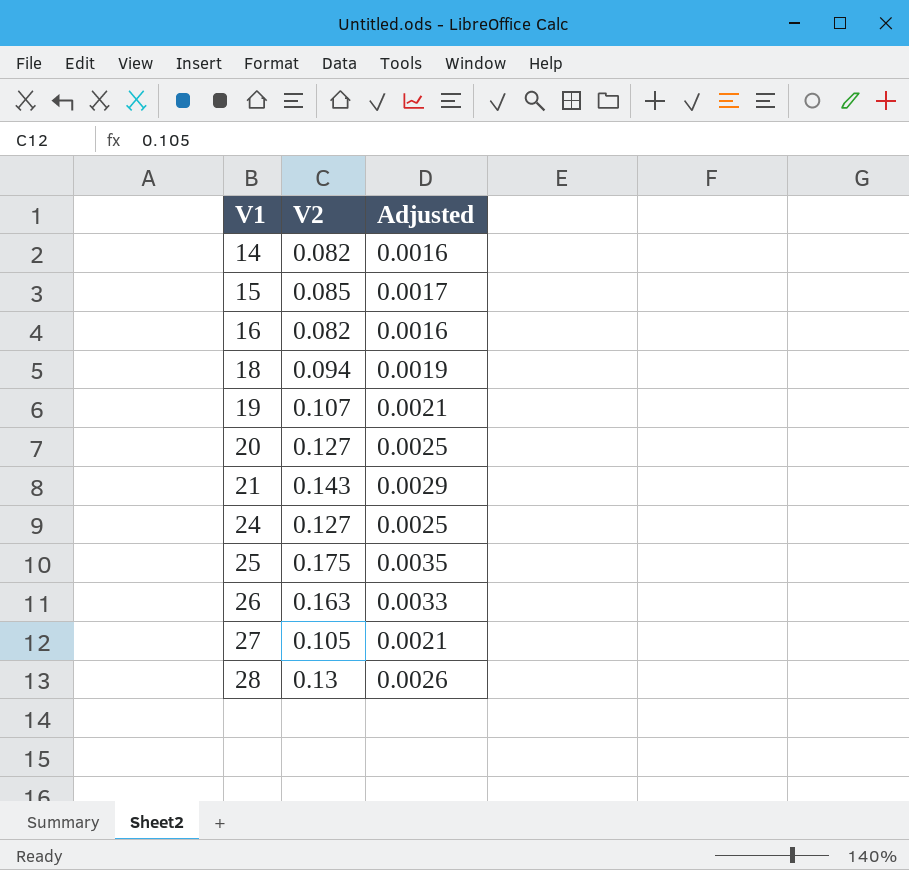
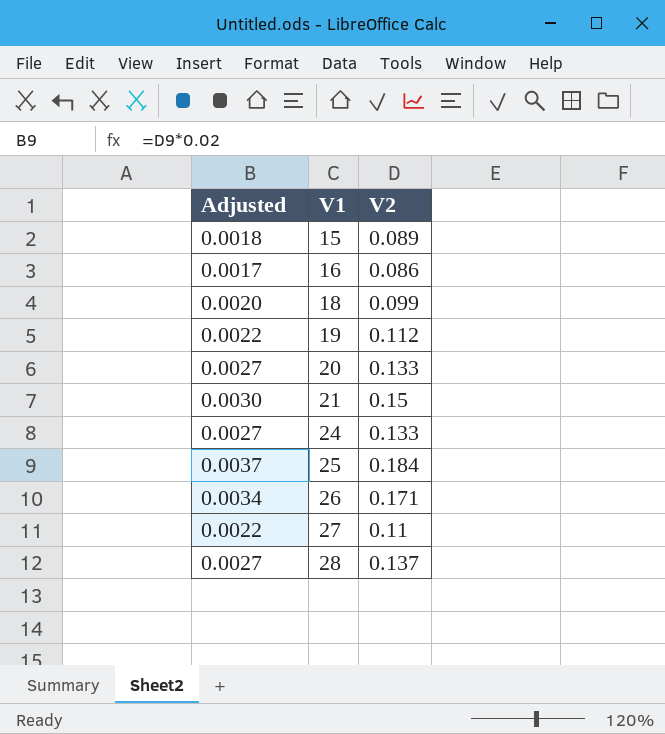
column Adjusted | position: 3 -> 1
row 14: 0.082 | 0.0016 -> none
15 | Adjusted: 0.0017 -> 0.0018
15 | V2: 0.085 -> 0.089
16 | Adjusted: 0.0016 -> 0.0017
16 | V2: 0.082 -> 0.086
18 | Adjusted: 0.0019 -> 0.0020
18 | V2: 0.094 -> 0.099
19 | Adjusted: 0.0021 -> 0.0022
19 | V2: 0.107 -> 0.112
20 | Adjusted: 0.0025 -> 0.0027
20 | V2: 0.127 -> 0.133
21 | Adjusted: 0.0029 -> 0.0030
21 | V2: 0.143 -> 0.15
24 | Adjusted: 0.0025 -> 0.0027
24 | V2: 0.127 -> 0.133
25 | Adjusted: 0.0035 -> 0.0037
25 | V2: 0.175 -> 0.184
26 | Adjusted: 0.0033 -> 0.0034
26 | V2: 0.163 -> 0.171
27 | Adjusted: 0.0021 -> 0.0022
27 | V2: 0.105 -> 0.11
28 | Adjusted: 0.0026 -> 0.0027
28 | V2: 0.13 -> 0.137

